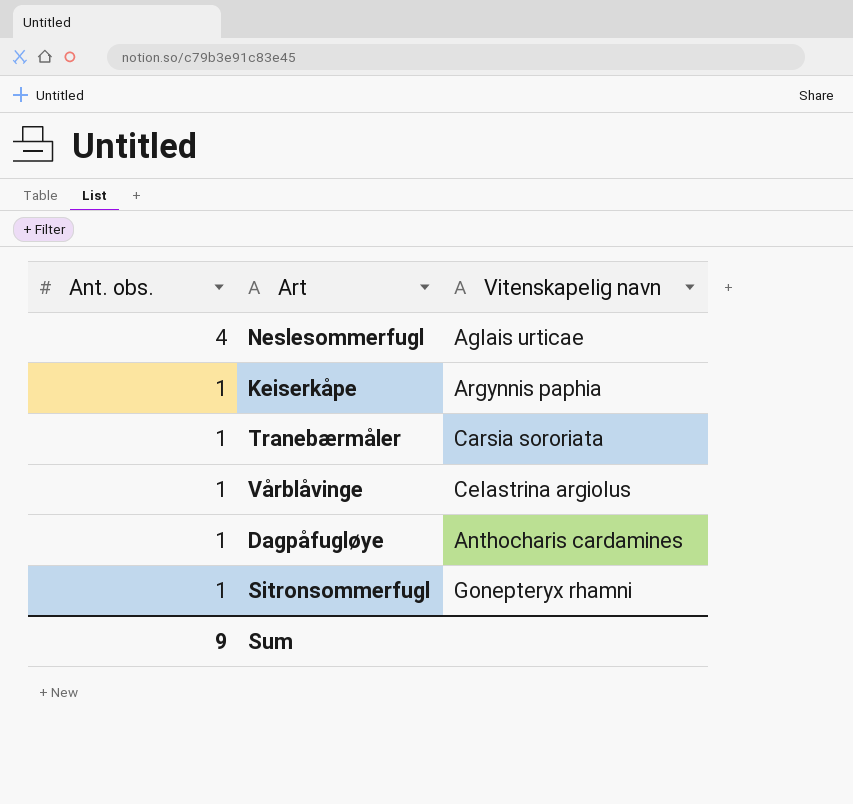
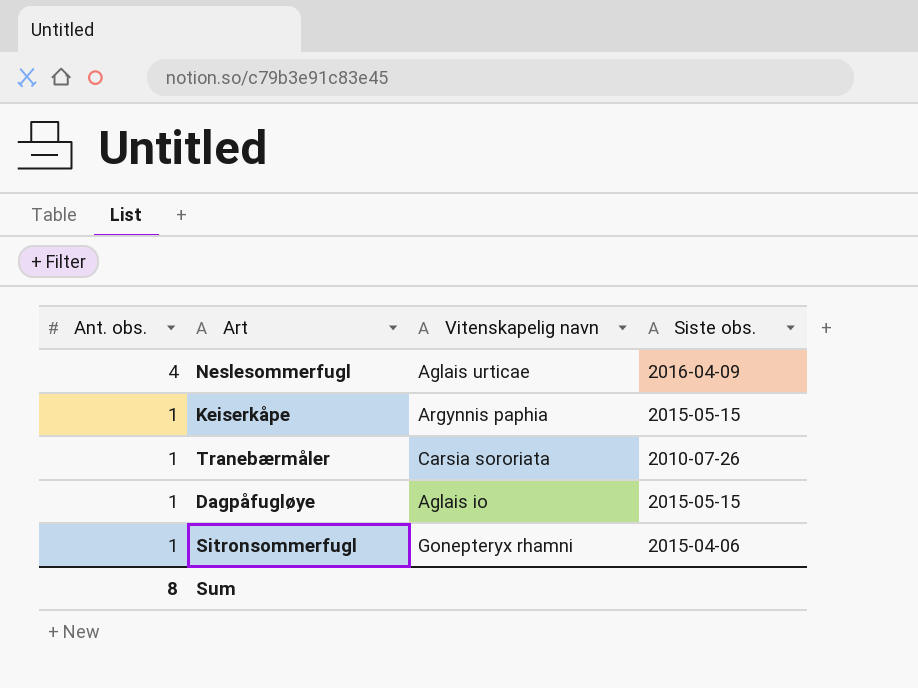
column Siste obs. | position: none -> 4
row Vårblåvinge: 1 | Celastrina argiolus -> none
Dagpåfugløye | Vitenskapelig navn: Anthocharis cardamines -> Aglais io
Sum | Ant. obs.: 9 -> 8

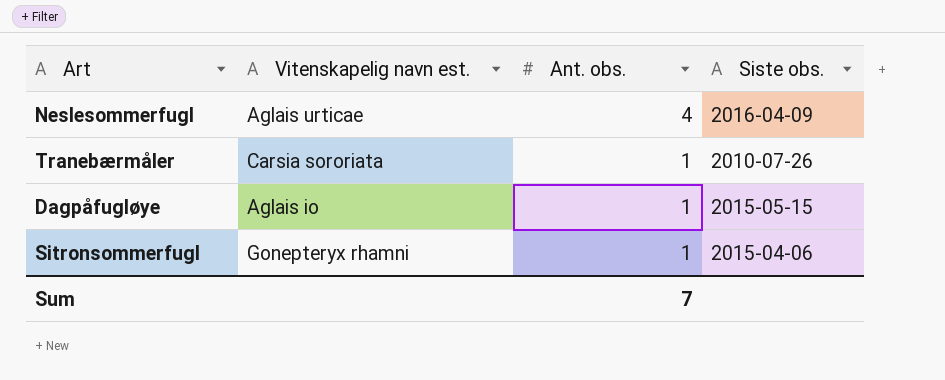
column name: Vitenskapelig navn -> Vitenskapelig navn est.
column Ant. obs. | position: 1 -> 3
row Keiserkåpe: 1 | Argynnis paphia | 2015-05-15 -> none
Sum | Ant. obs.: 8 -> 7

